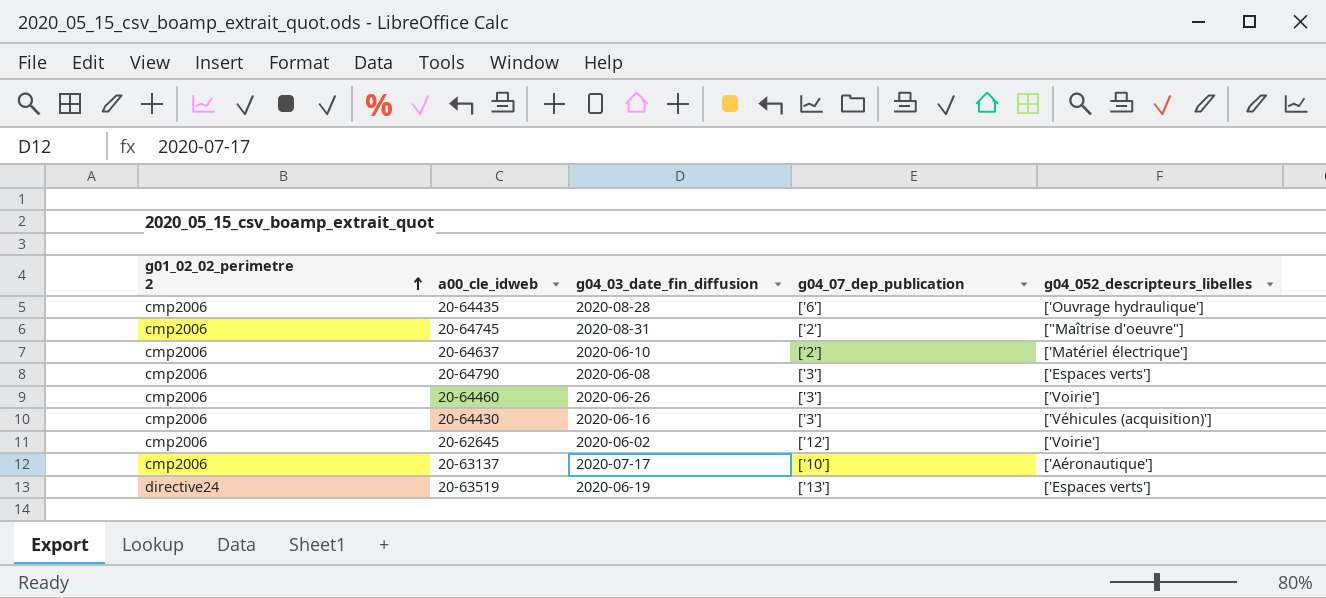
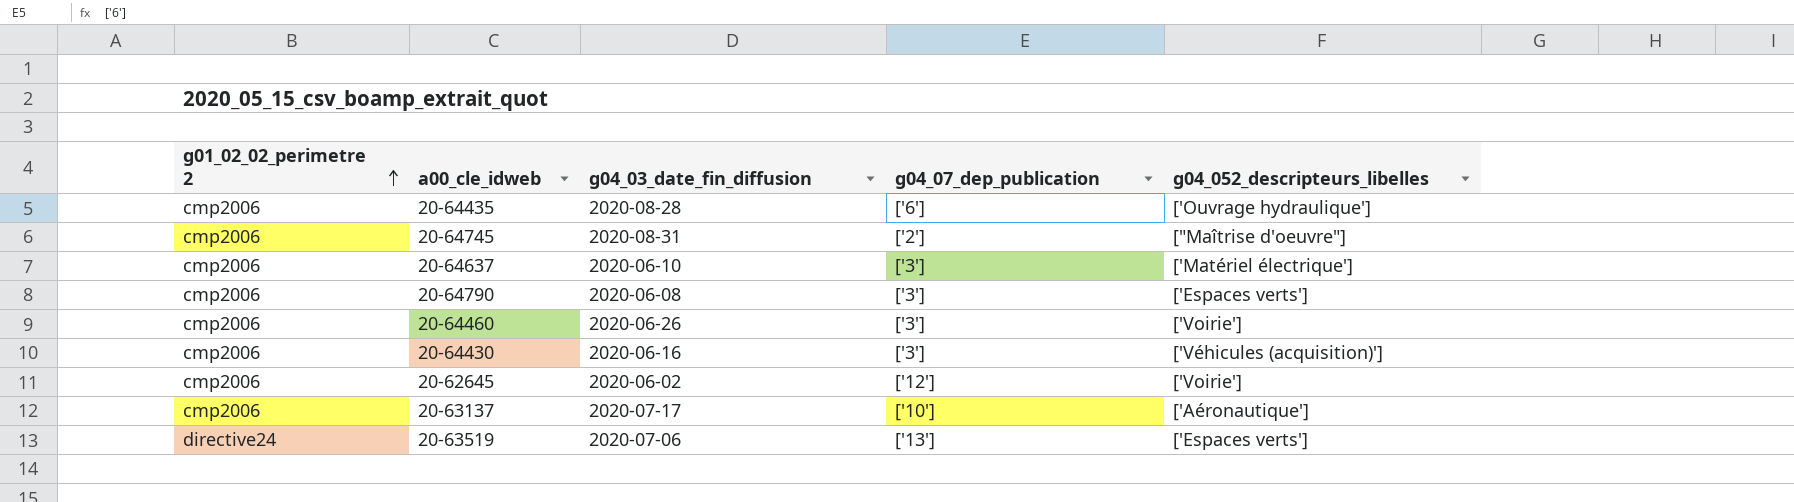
20-64637 | g04_07_dep_publication: ['2'] -> ['3']
20-63519 | g04_03_date_fin_diffusion: 2020-06-19 -> 2020-07-06

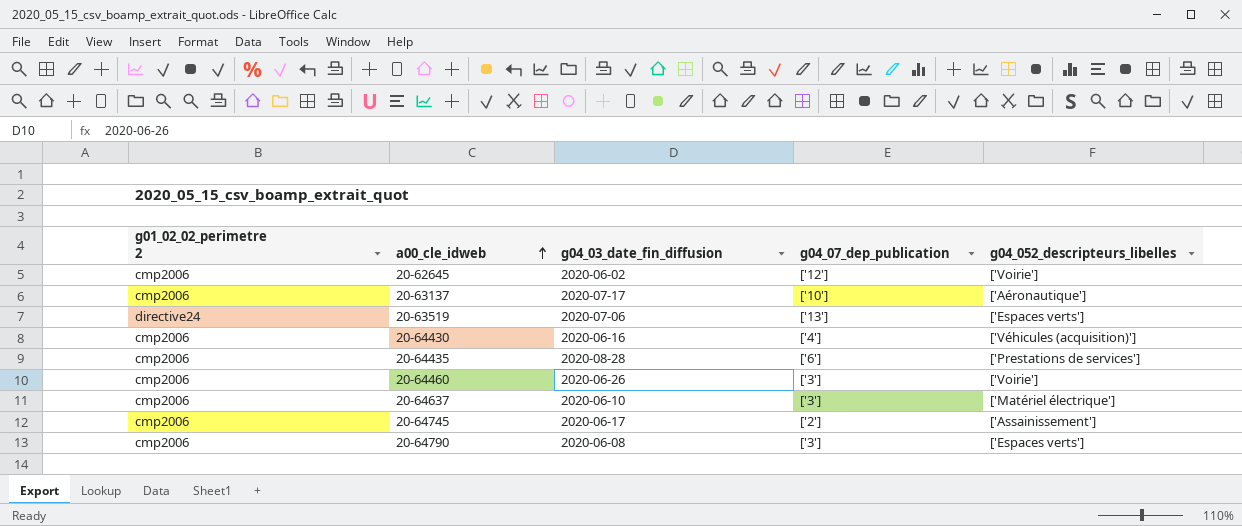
row order: g01_02_02_perimetre 2 ascending -> a00_cle_idweb ascending
20-64430 | g04_07_dep_publication: ['3'] -> ['4']
20-64435 | g04_052_descripteurs_libelles: ['Ouvrage hydraulique'] -> ['Prestations de services']
20-64745 | g04_03_date_fin_diffusion: 2020-08-31 -> 2020-06-17
20-64745 | g04_052_descripteurs_libelles: ["Maîtrise d'oeuvre"] -> ['Assainissement']

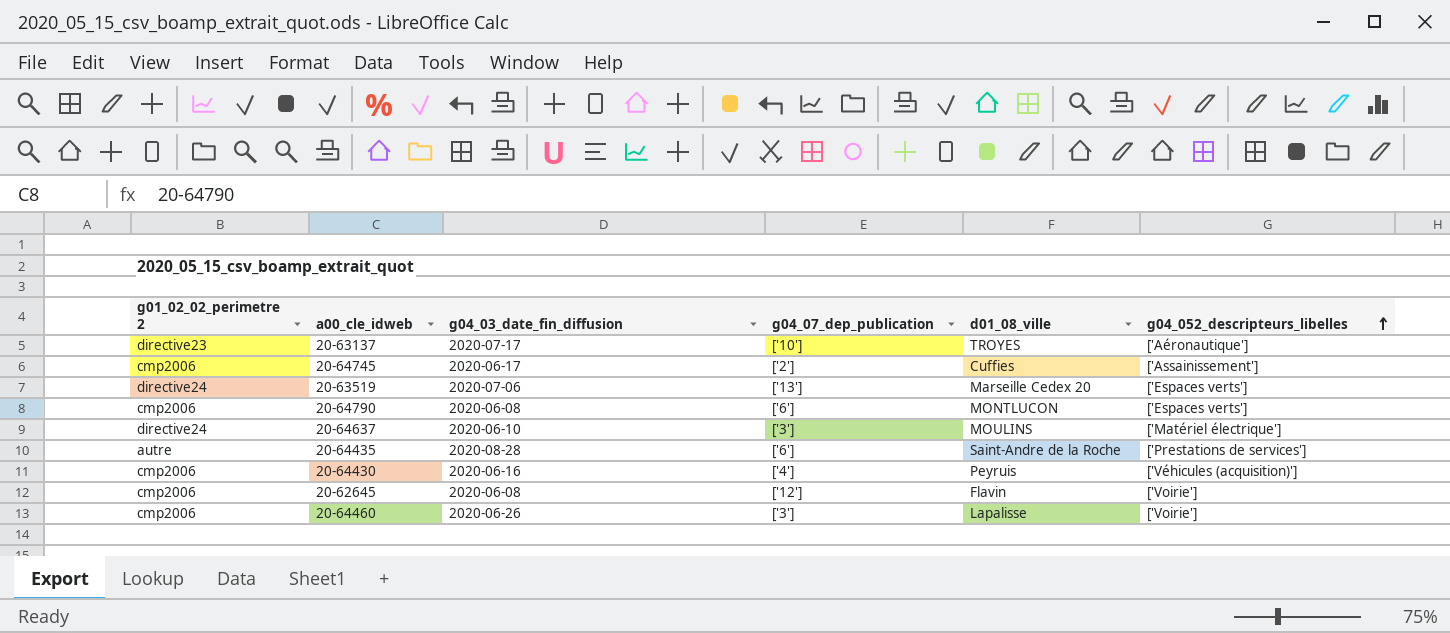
row order: a00_cle_idweb ascending -> g04_052_descripteurs_libelles ascending
column d01_08_ville | position: none -> 5
20-63137 | g01_02_02_perimetre 2: cmp2006 -> directive23
20-64790 | g04_07_dep_publication: ['3'] -> ['6']
20-64637 | g01_02_02_perimetre 2: cmp2006 -> directive24
20-64435 | g01_02_02_perimetre 2: cmp2006 -> autre
20-62645 | g04_03_date_fin_diffusion: 2020-06-02 -> 2020-06-08

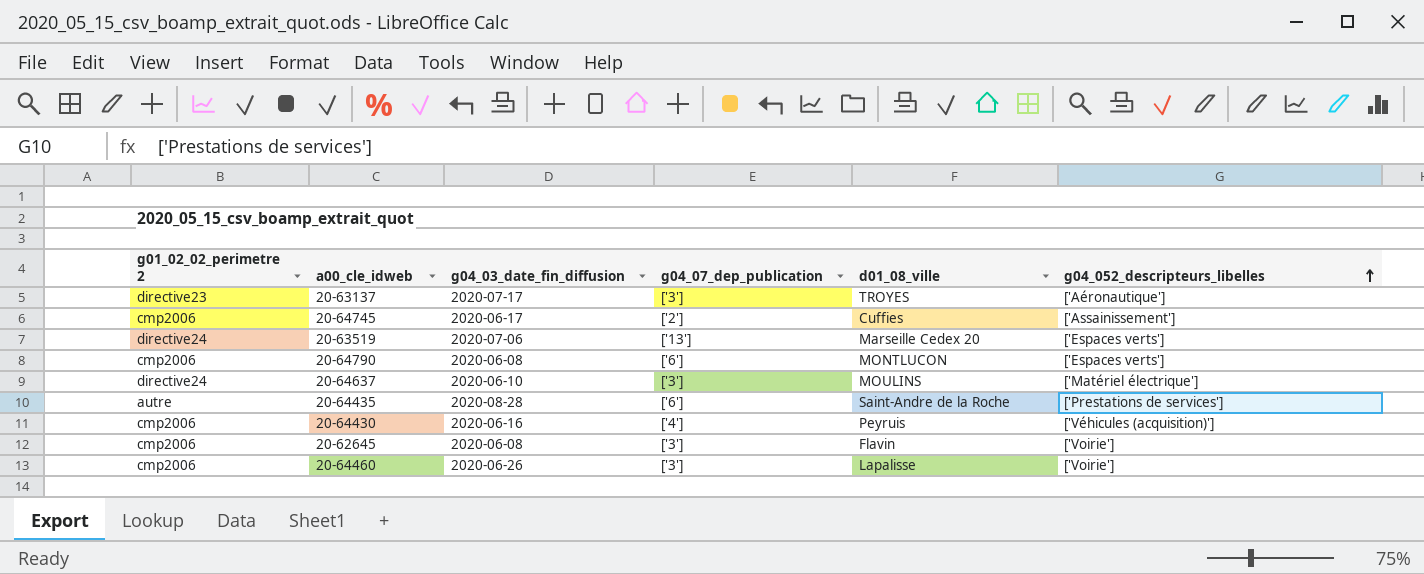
20-63137 | g04_07_dep_publication: ['10'] -> ['3']
20-62645 | g04_07_dep_publication: ['12'] -> ['3']

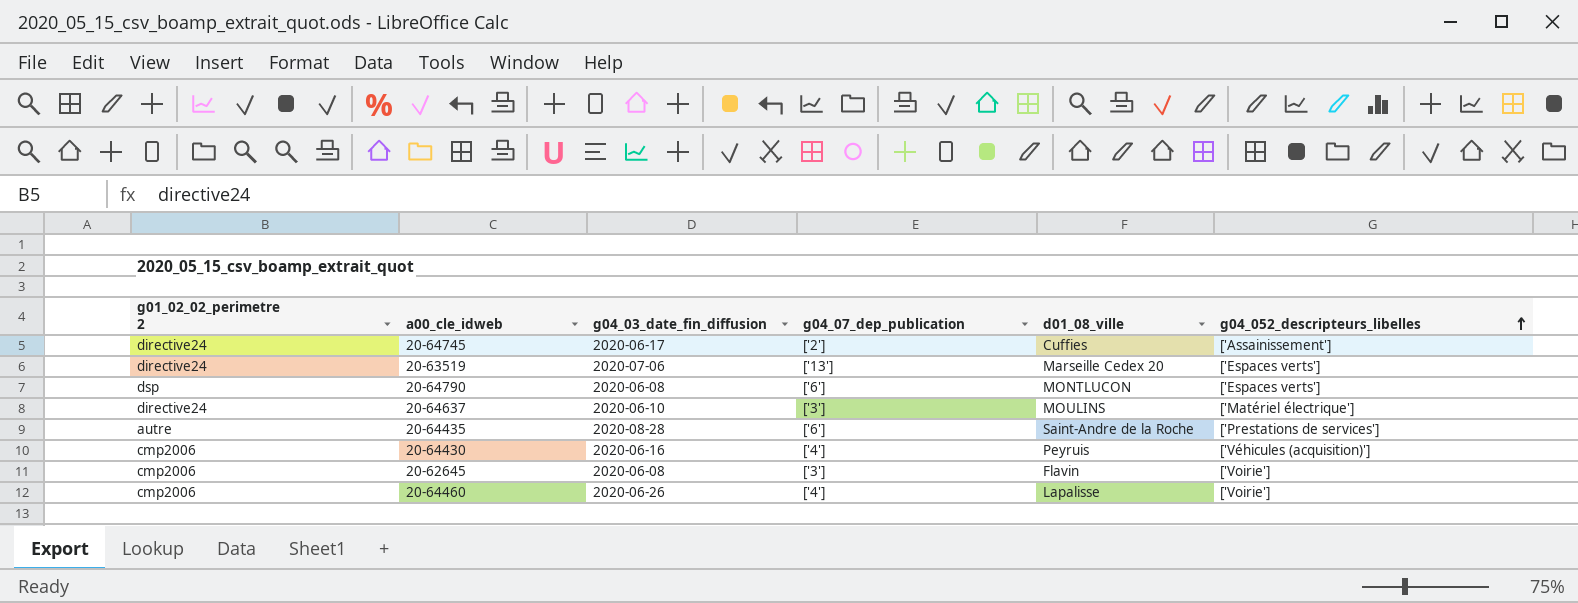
row 20-63137: directive23 | 2020-07-17 | ['3'] | TROYES | ['Aéronautique'] -> none
20-64745 | g01_02_02_perimetre 2: cmp2006 -> directive24
20-64790 | g01_02_02_perimetre 2: cmp2006 -> dsp
20-64460 | g04_07_dep_publication: ['3'] -> ['4']

